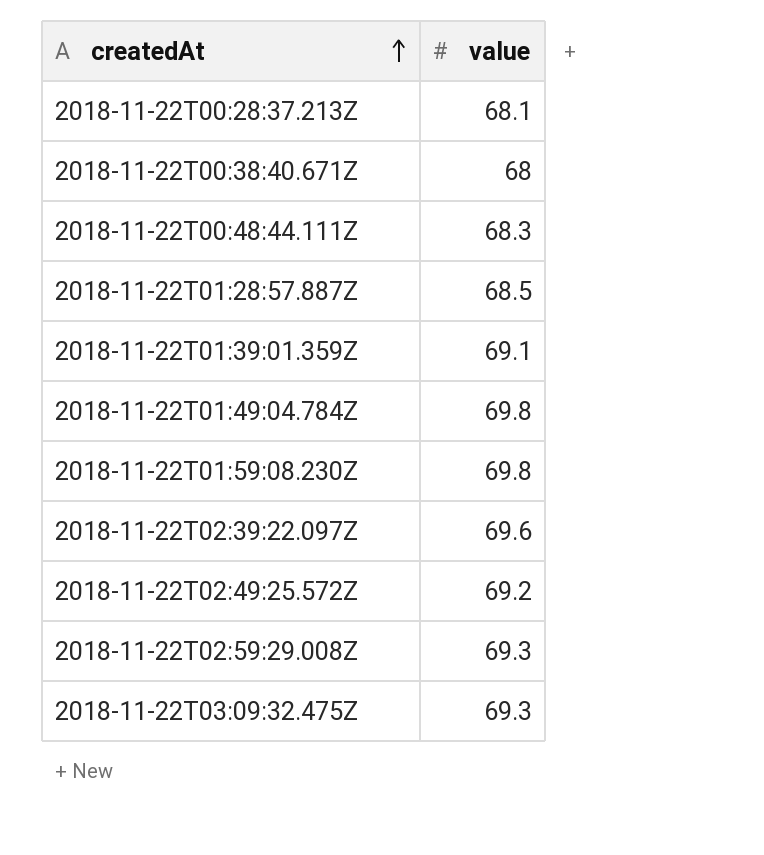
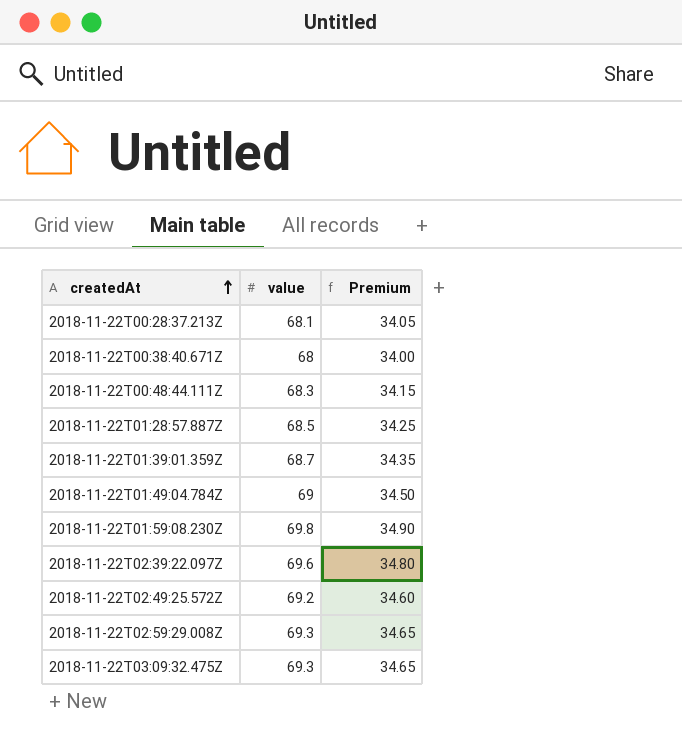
column Premium | formula: none -> [value] * 0.5
2018-11-22T01:39:01.359Z | value: 69.1 -> 68.7
2018-11-22T01:49:04.784Z | value: 69.8 -> 69

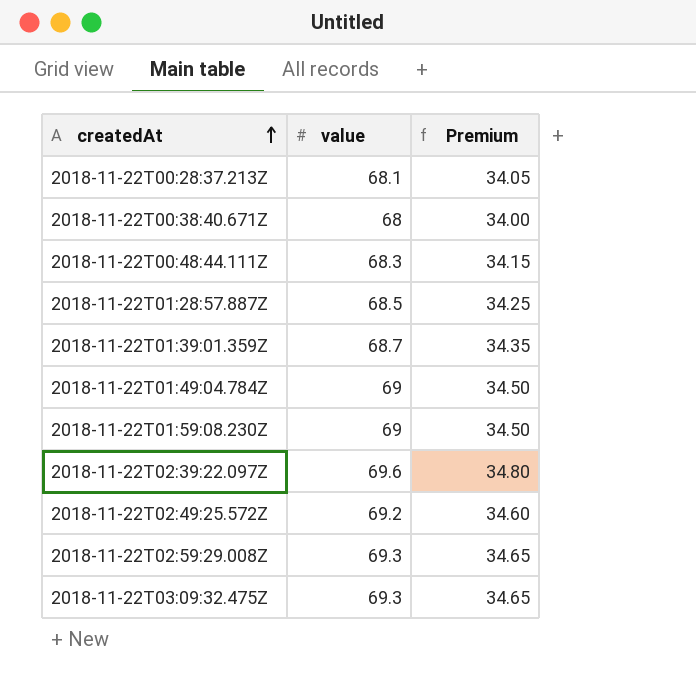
2018-11-22T01:59:08.230Z | value: 69.8 -> 69
2018-11-22T01:59:08.230Z | Premium: 34.90 -> 34.50

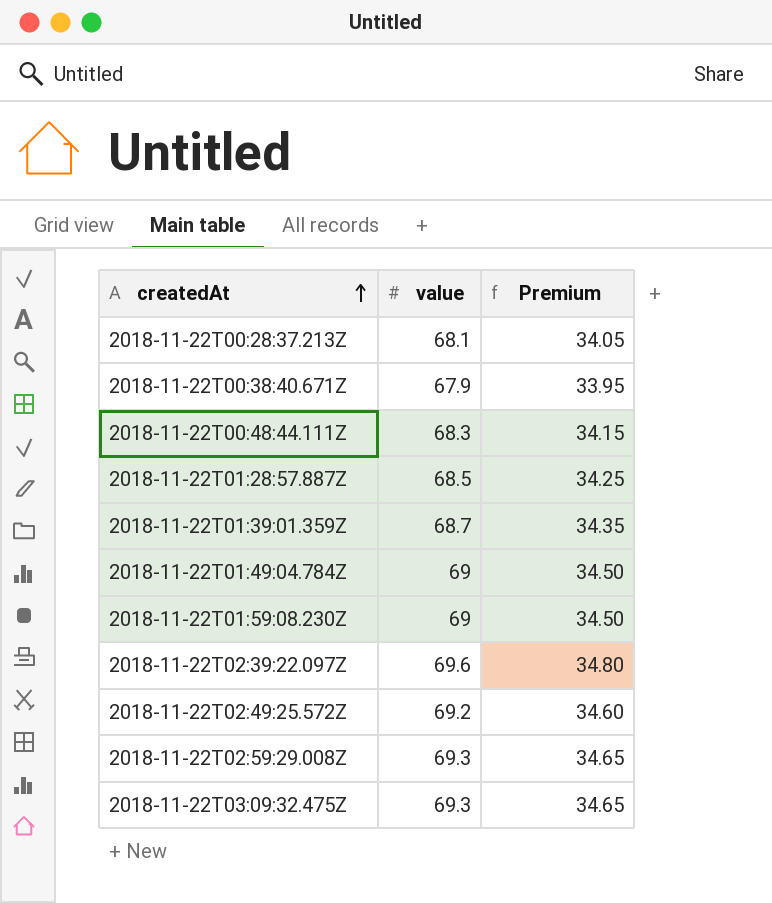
2018-11-22T00:38:40.671Z | value: 68 -> 67.9
2018-11-22T00:38:40.671Z | Premium: 34.00 -> 33.95

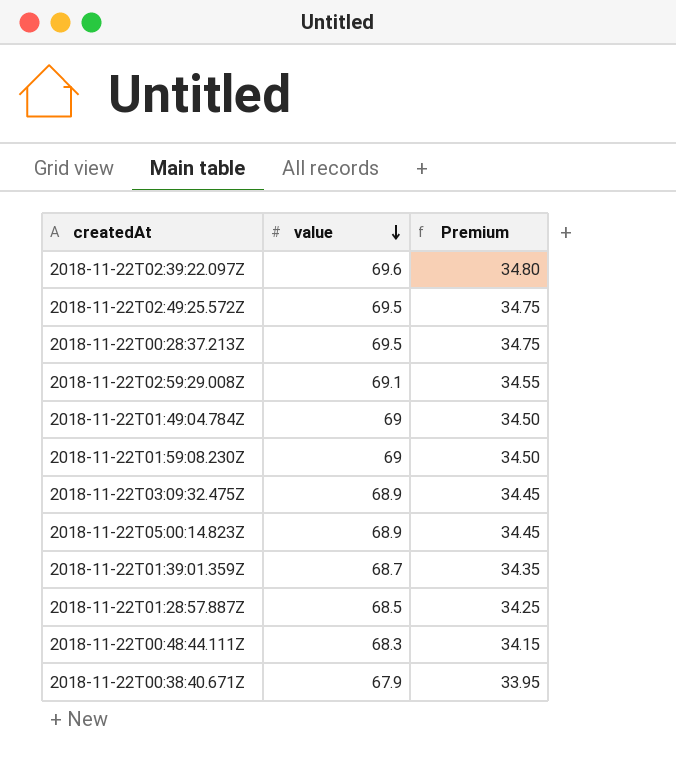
row order: createdAt ascending -> value descending
2018-11-22T02:49:25.572Z | value: 69.2 -> 69.5
2018-11-22T02:49:25.572Z | Premium: 34.60 -> 34.75
2018-11-22T00:28:37.213Z | value: 68.1 -> 69.5
2018-11-22T00:28:37.213Z | Premium: 34.05 -> 34.75
2018-11-22T02:59:29.008Z | value: 69.3 -> 69.1
2018-11-22T02:59:29.008Z | Premium: 34.65 -> 34.55
2018-11-22T03:09:32.475Z | value: 69.3 -> 68.9
2018-11-22T03:09:32.475Z | Premium: 34.65 -> 34.45
row 2018-11-22T05:00:14.823Z: none -> 68.9 | 34.45

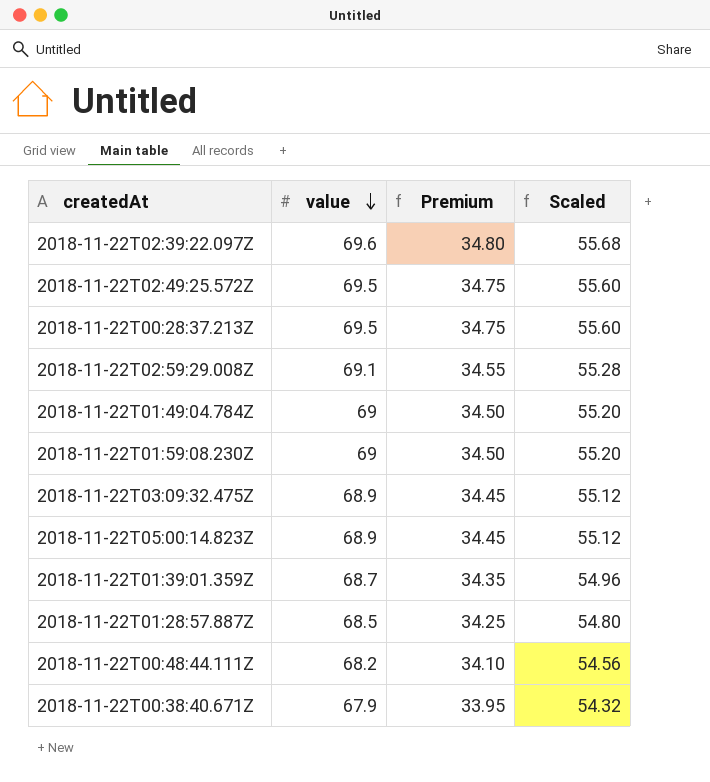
column Scaled | formula: none -> [value] * 0.8
2018-11-22T00:48:44.111Z | value: 68.3 -> 68.2
2018-11-22T00:48:44.111Z | Premium: 34.15 -> 34.10

